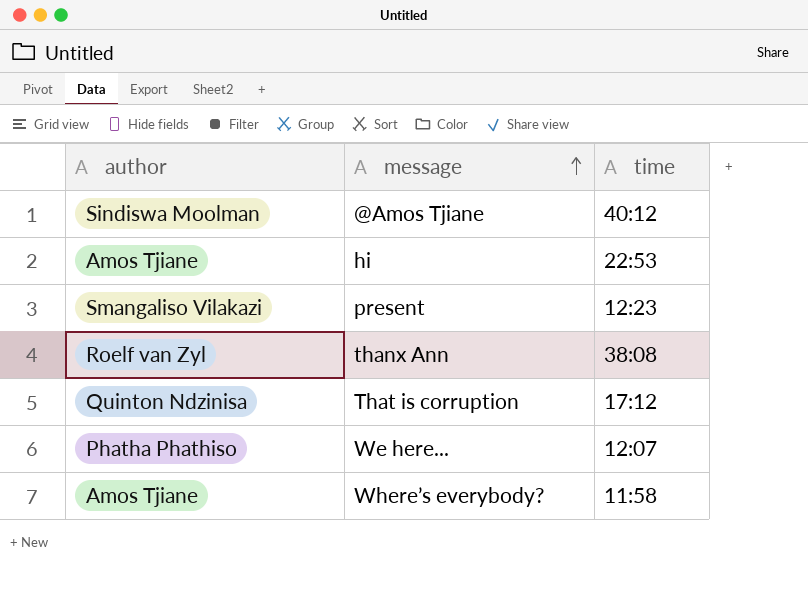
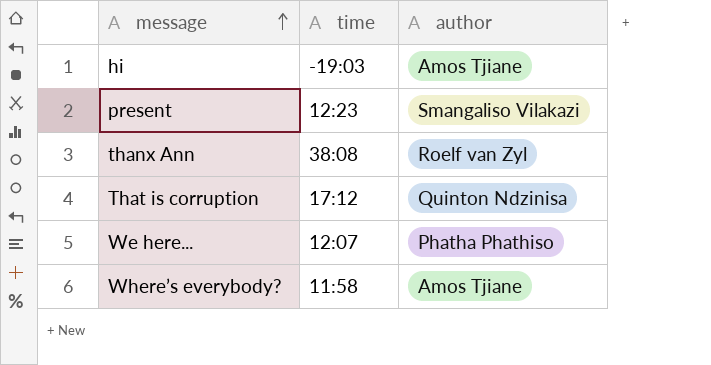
column author | position: 1 -> 3
row @Amos Tjiane: Sindiswa Moolman | 40:12 -> none
hi | time: 22:53 -> -19:03

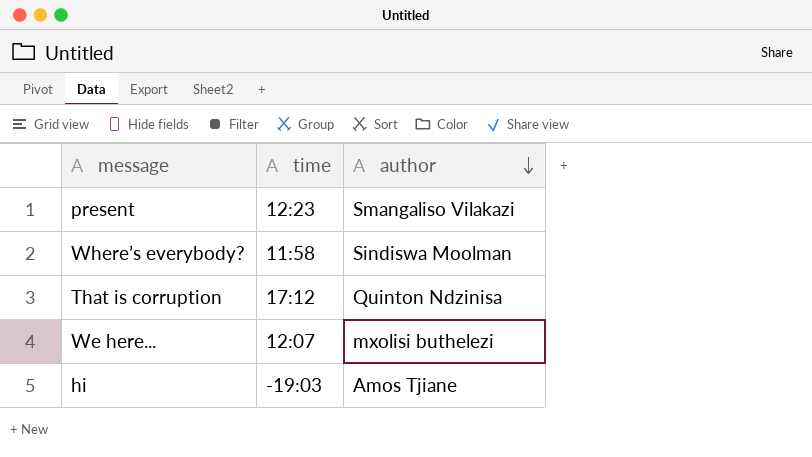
row order: message ascending -> author descending
row thanx Ann: 38:08 | Roelf van Zyl -> none
Where’s everybody? | author: Amos Tjiane -> Sindiswa Moolman
We here... | author: Phatha Phathiso -> mxolisi buthelezi

